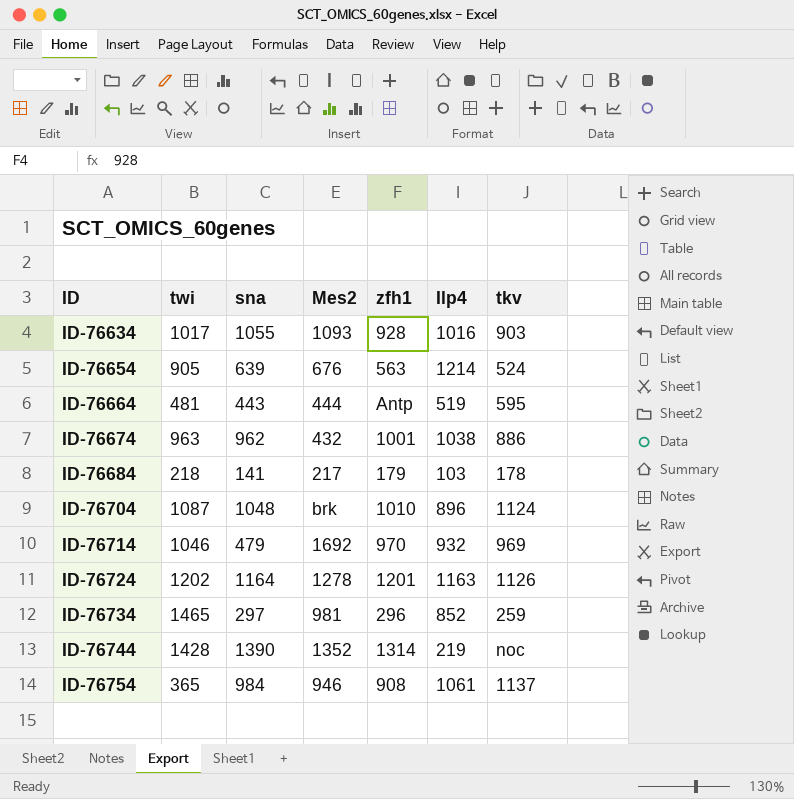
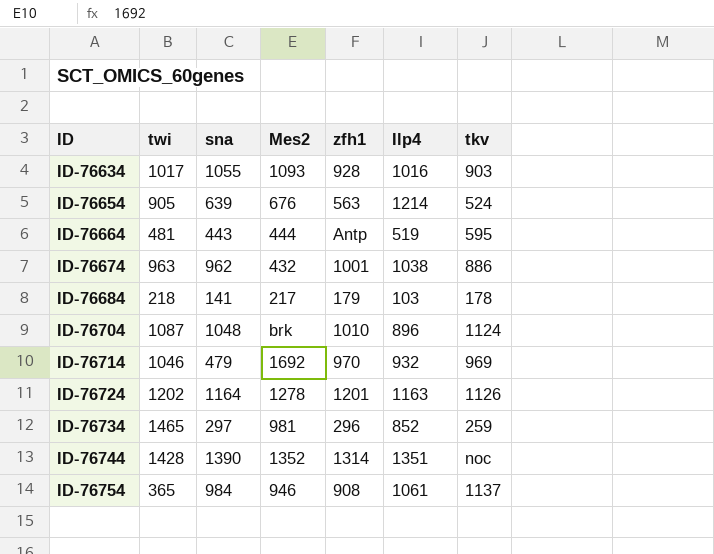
ID-76744 | Ilp4: 219 -> 1351

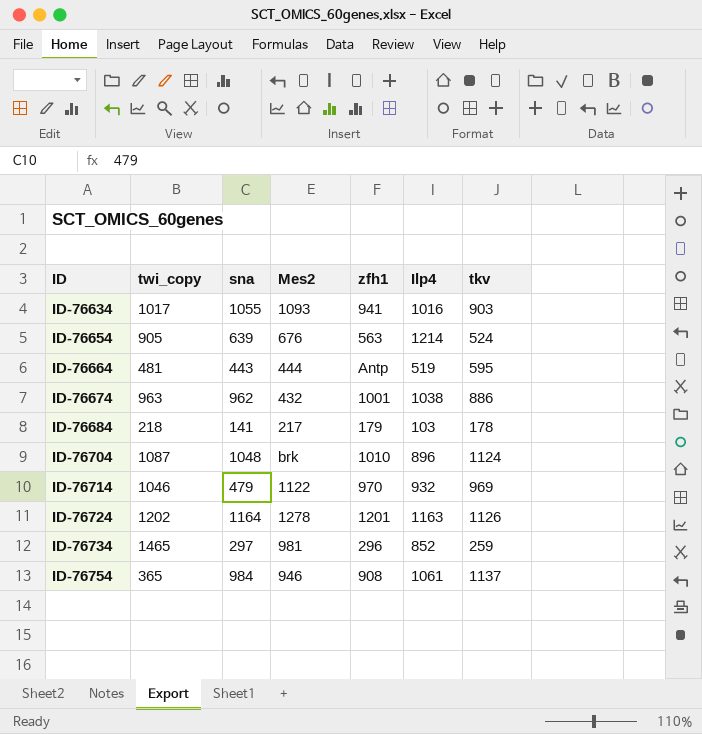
column name: twi -> twi_copy
row ID-76744: 1428 | 1390 | 1352 | 1314 | 1351 | noc -> none
ID-76634 | zfh1: 928 -> 941
ID-76714 | Mes2: 1692 -> 1122

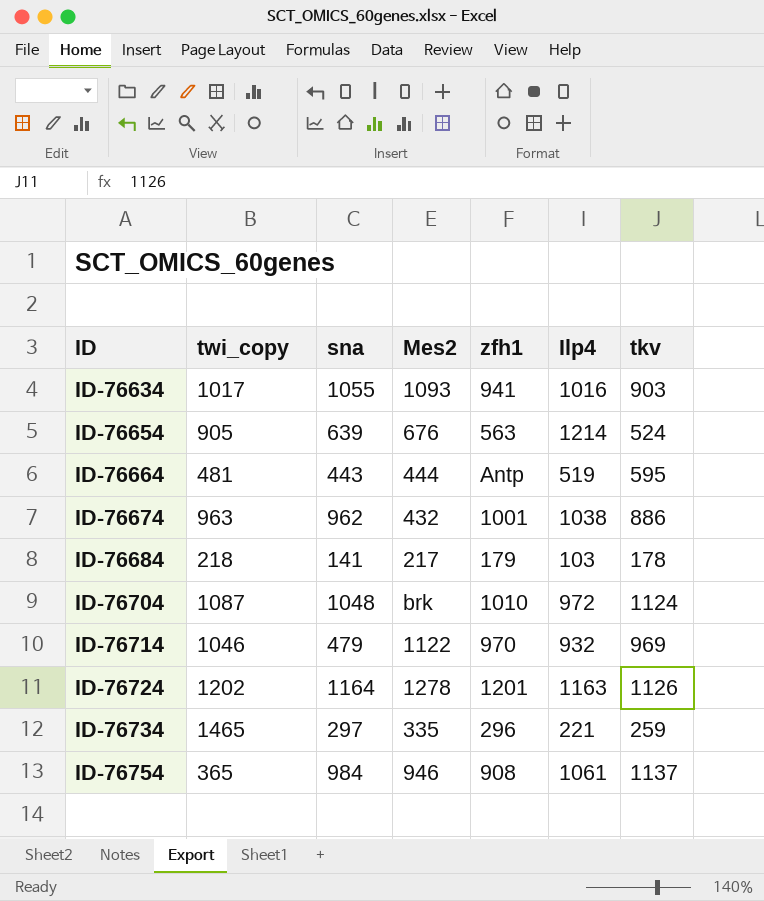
ID-76704 | Ilp4: 896 -> 972
ID-76734 | Mes2: 981 -> 335
ID-76734 | Ilp4: 852 -> 221

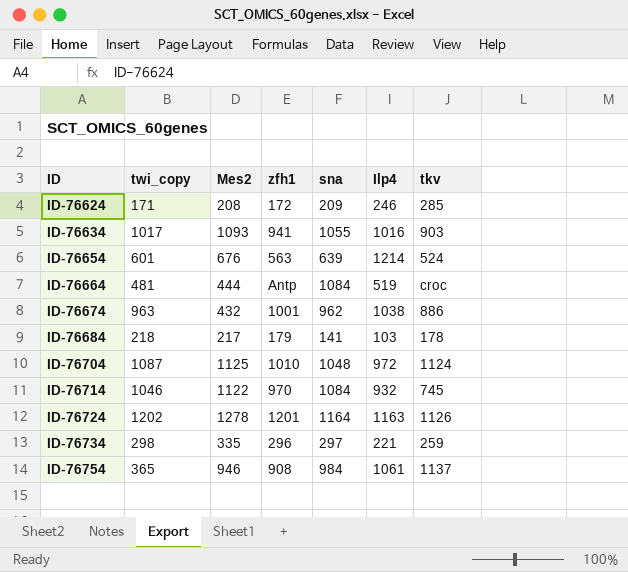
column sna | position: 3 -> 5
row ID-76624: none -> 171 | 208 | 172 | 209 | 246 | 285
ID-76654 | twi_copy: 905 -> 601
ID-76664 | sna: 443 -> 1084
ID-76664 | tkv: 595 -> croc
ID-76704 | Mes2: brk -> 1125
ID-76714 | sna: 479 -> 1084
ID-76714 | tkv: 969 -> 745
ID-76734 | twi_copy: 1465 -> 298

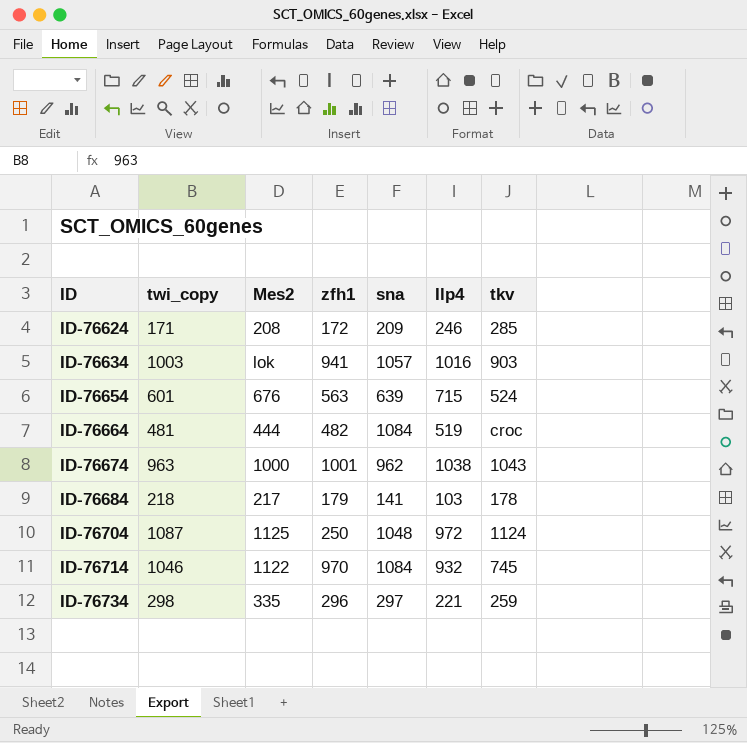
row ID-76724: 1202 | 1278 | 1201 | 1164 | 1163 | 1126 -> none
row ID-76754: 365 | 946 | 908 | 984 | 1061 | 1137 -> none
ID-76634 | twi_copy: 1017 -> 1003
ID-76634 | Mes2: 1093 -> lok
ID-76634 | sna: 1055 -> 1057
ID-76654 | Ilp4: 1214 -> 715
ID-76664 | zfh1: Antp -> 482
ID-76674 | Mes2: 432 -> 1000
ID-76674 | tkv: 886 -> 1043
ID-76704 | zfh1: 1010 -> 250

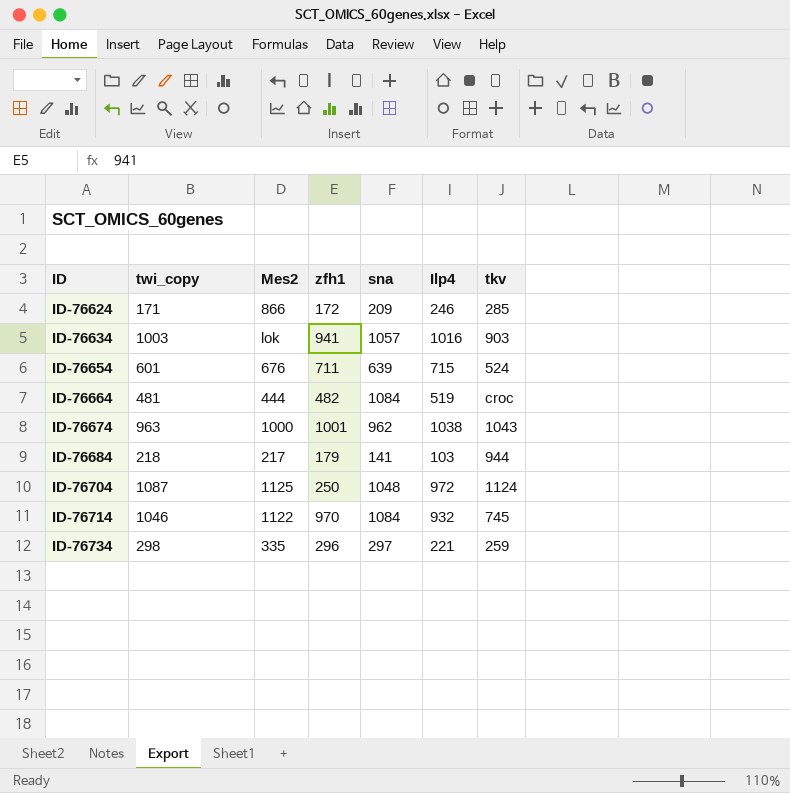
ID-76624 | Mes2: 208 -> 866
ID-76654 | zfh1: 563 -> 711
ID-76684 | tkv: 178 -> 944

